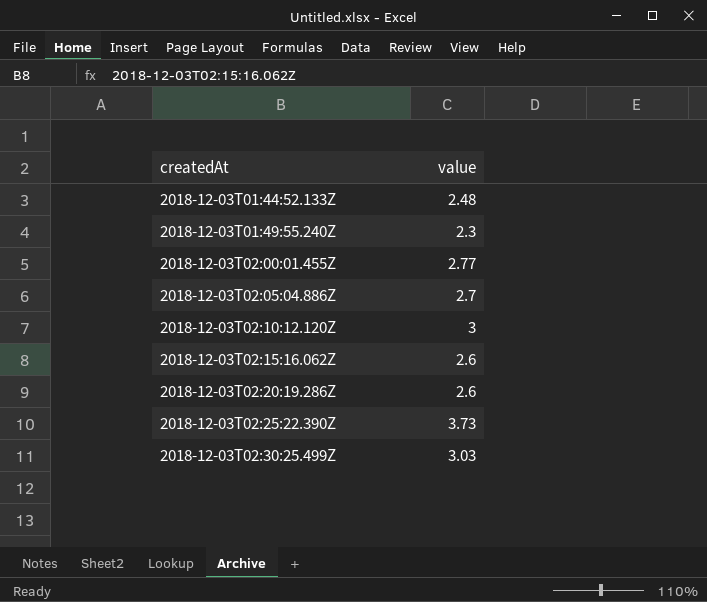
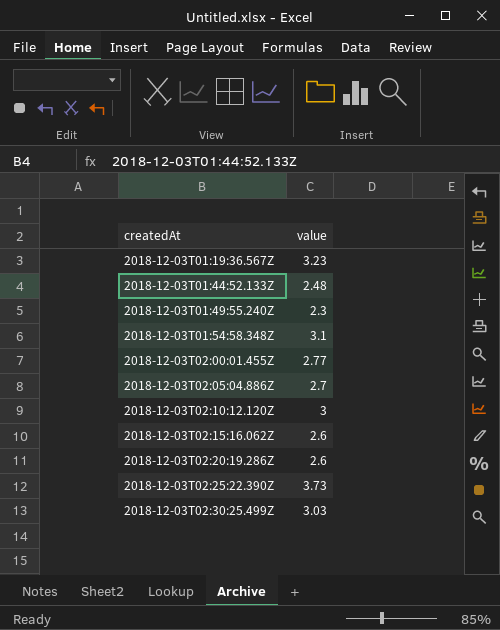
row 2018-12-03T01:19:36.567Z: none -> 3.23
row 2018-12-03T01:54:58.348Z: none -> 3.1

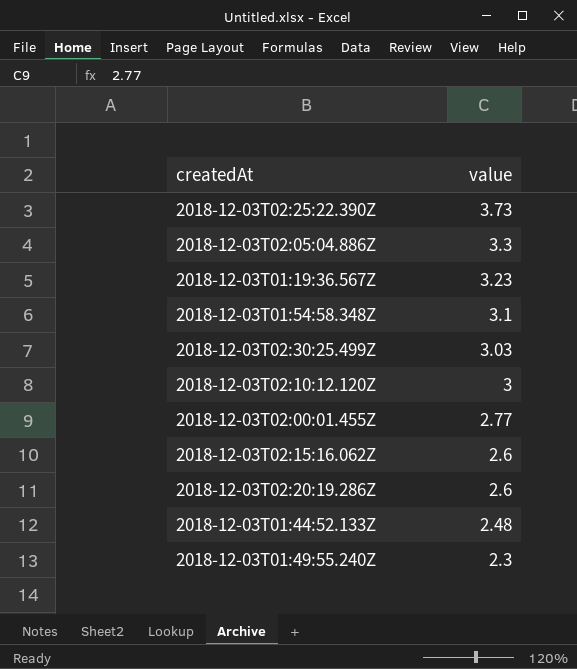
row order: createdAt ascending -> value descending
2018-12-03T02:05:04.886Z | value: 2.7 -> 3.3

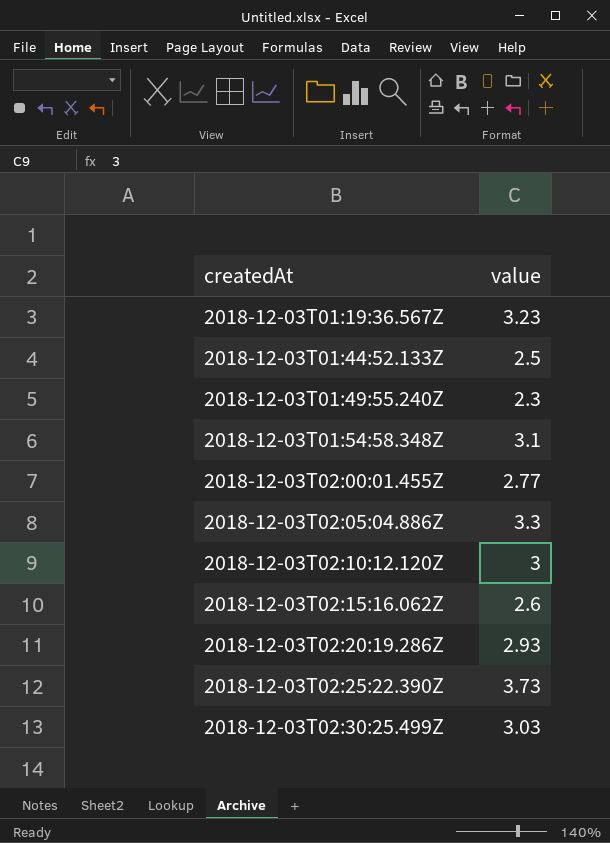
row order: value descending -> createdAt ascending
2018-12-03T01:44:52.133Z | value: 2.48 -> 2.5
2018-12-03T02:20:19.286Z | value: 2.6 -> 2.93

